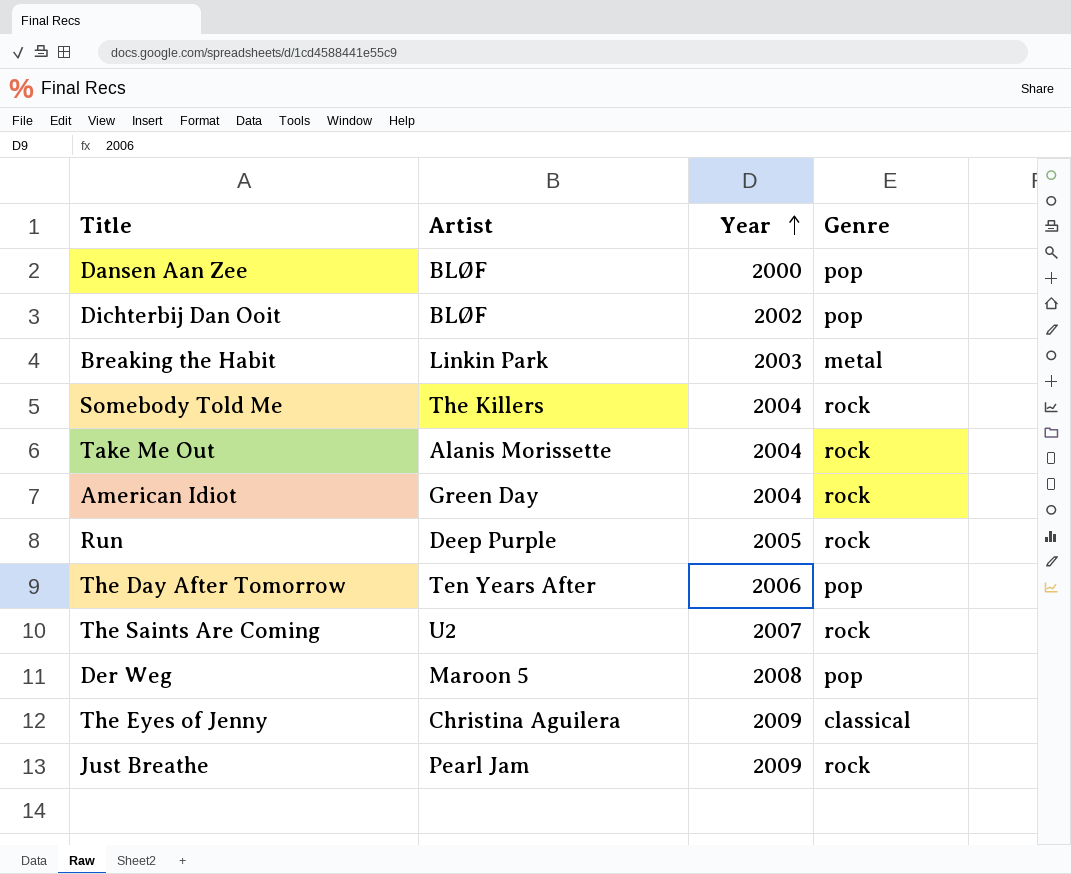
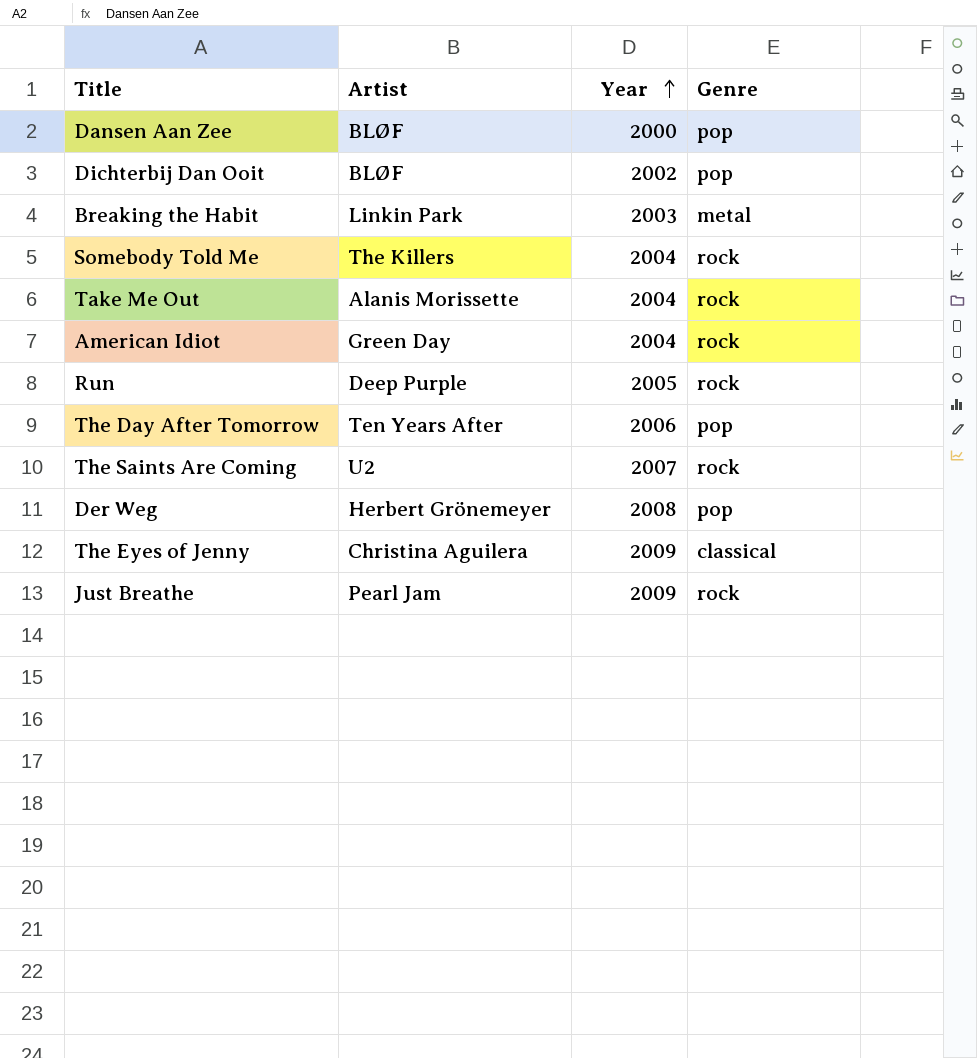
Der Weg | Artist: Maroon 5 -> Herbert Grönemeyer

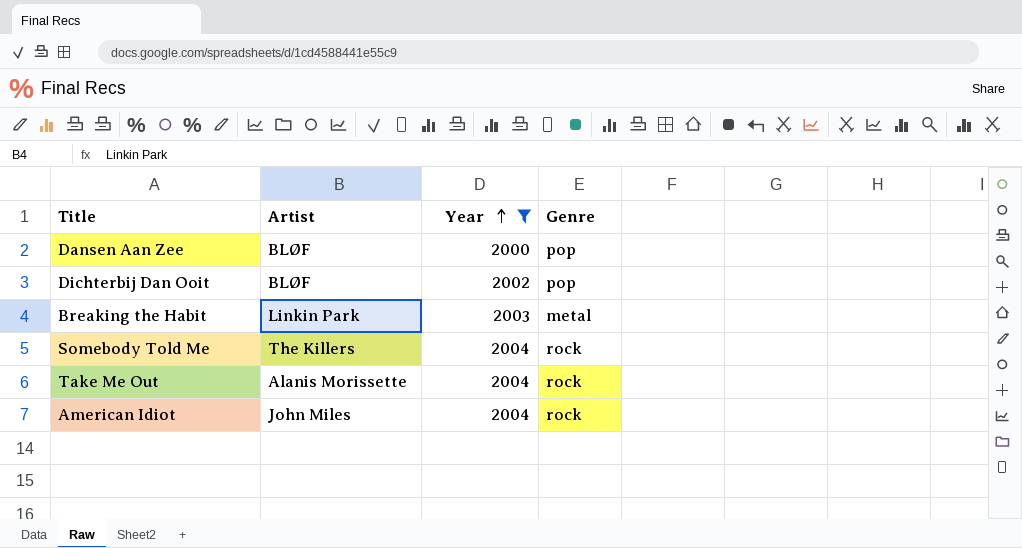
filter: none -> Year <= 2004
American Idiot | Artist: Green Day -> John Miles

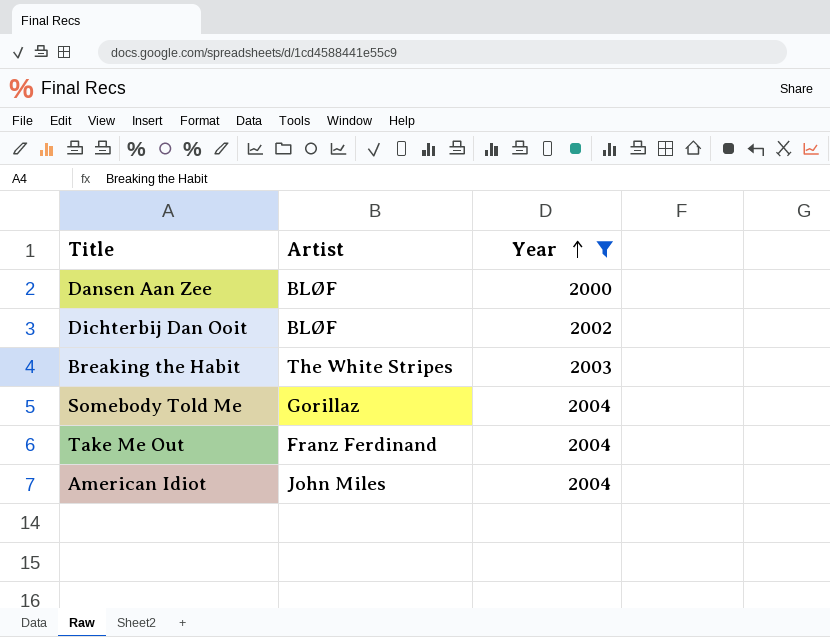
column Genre | position: 4 -> none
Breaking the Habit | Artist: Linkin Park -> The White Stripes
Somebody Told Me | Artist: The Killers -> Gorillaz
Take Me Out | Artist: Alanis Morissette -> Franz Ferdinand

